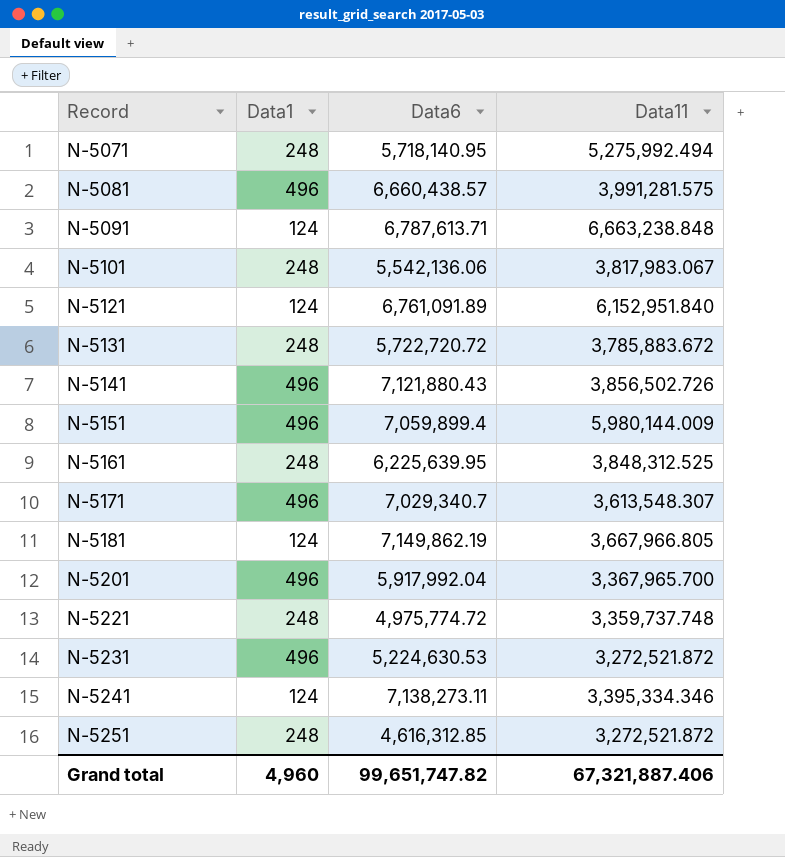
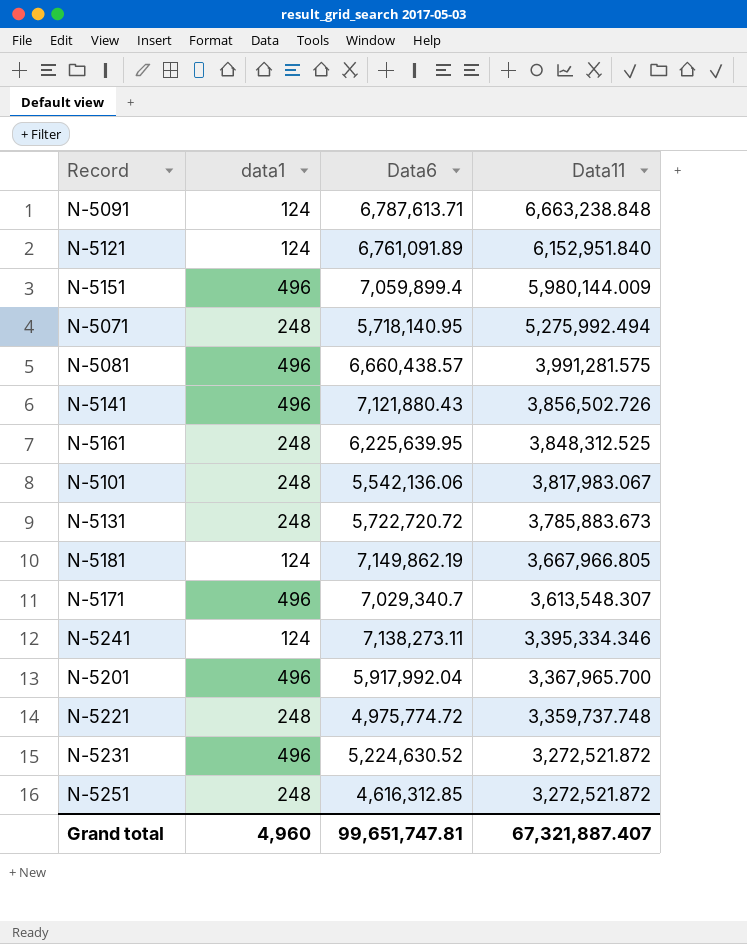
row order: Record ascending -> Data11 descending
column name: Data1 -> data1
N-5131 | Data11: 3,785,883.672 -> 3,785,883.673
N-5231 | Data6: 5,224,630.53 -> 5,224,630.52
Grand total | Data6: 99,651,747.82 -> 99,651,747.81
Grand total | Data11: 67,321,887.406 -> 67,321,887.407

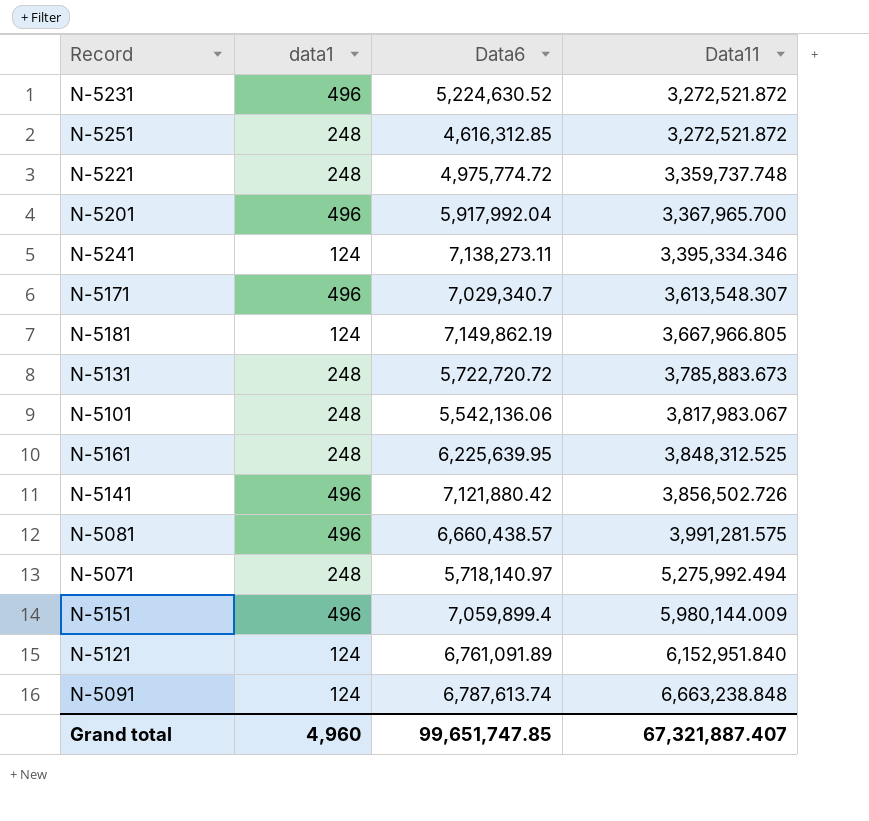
row order: Data11 descending -> Data11 ascending
N-5141 | Data6: 7,121,880.43 -> 7,121,880.42
N-5071 | Data6: 5,718,140.95 -> 5,718,140.97
N-5091 | Data6: 6,787,613.71 -> 6,787,613.74
Grand total | Data6: 99,651,747.81 -> 99,651,747.85

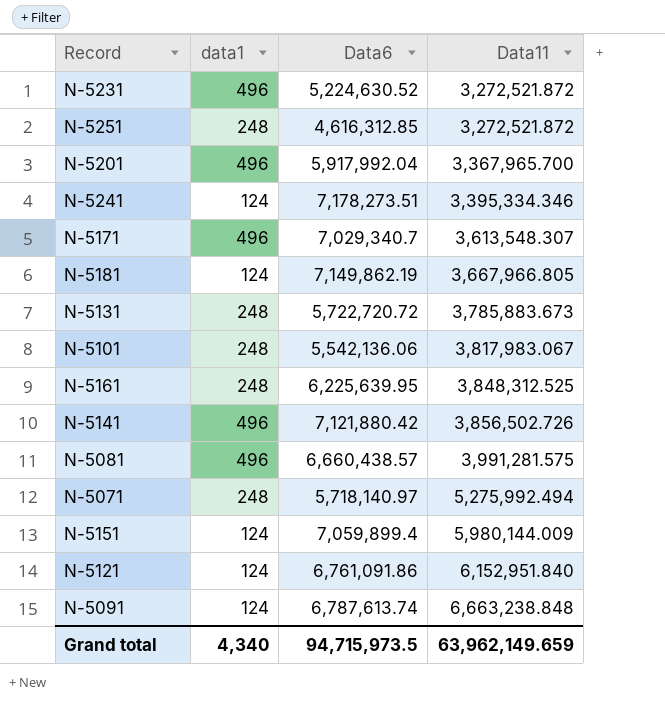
row N-5221: 248 | 4,975,774.72 | 3,359,737.748 -> none
N-5241 | Data6: 7,138,273.11 -> 7,178,273.51
N-5151 | data1: 496 -> 124
N-5121 | Data6: 6,761,091.89 -> 6,761,091.86
Grand total | data1: 4,960 -> 4,340
Grand total | Data6: 99,651,747.85 -> 94,715,973.5
Grand total | Data11: 67,321,887.407 -> 63,962,149.659

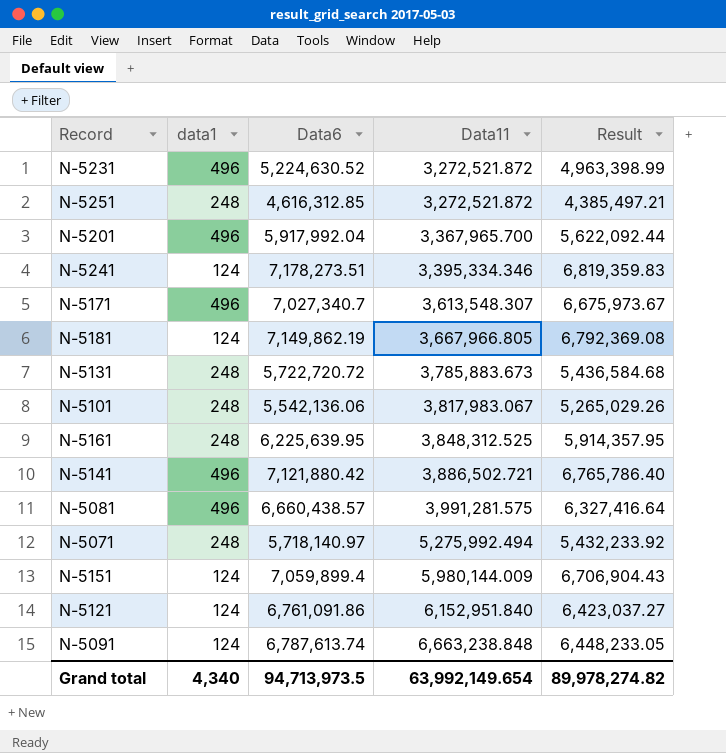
column Result | formula: none -> [Data6] * 0.95
N-5171 | Data6: 7,029,340.7 -> 7,027,340.7
N-5141 | Data11: 3,856,502.726 -> 3,886,502.721
Grand total | Data6: 94,715,973.5 -> 94,713,973.5
Grand total | Data11: 63,962,149.659 -> 63,992,149.654

